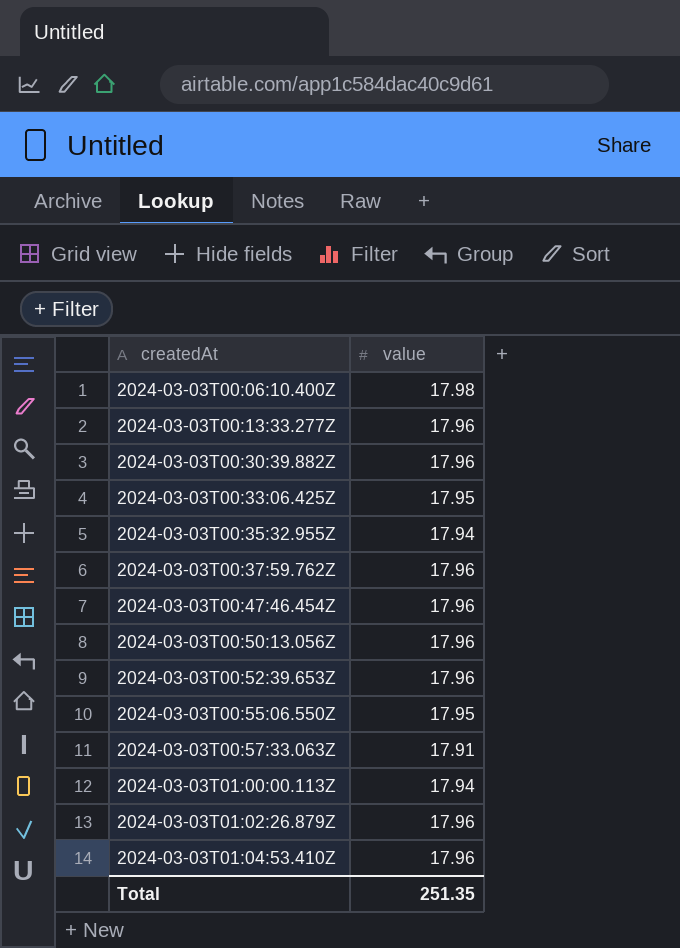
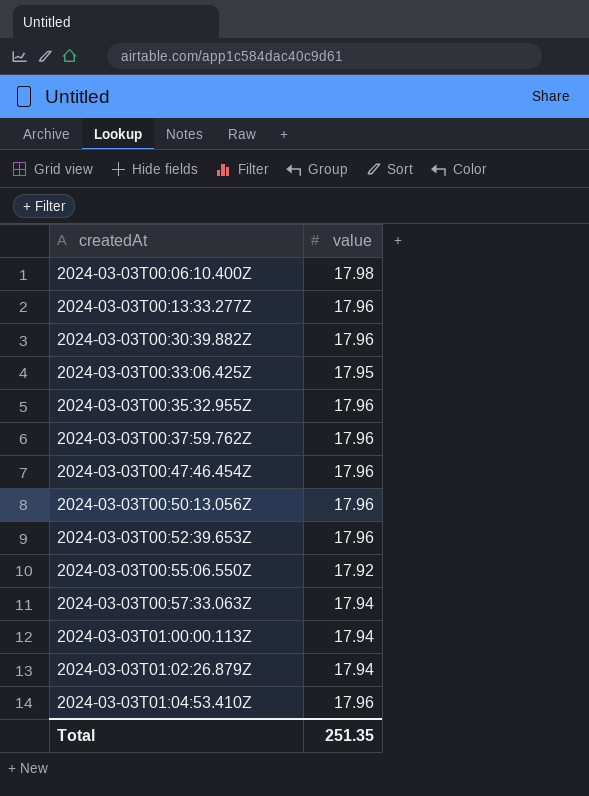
2024-03-03T00:35:32.955Z | value: 17.94 -> 17.96
2024-03-03T00:55:06.550Z | value: 17.95 -> 17.92
2024-03-03T00:57:33.063Z | value: 17.91 -> 17.94
2024-03-03T01:02:26.879Z | value: 17.96 -> 17.94

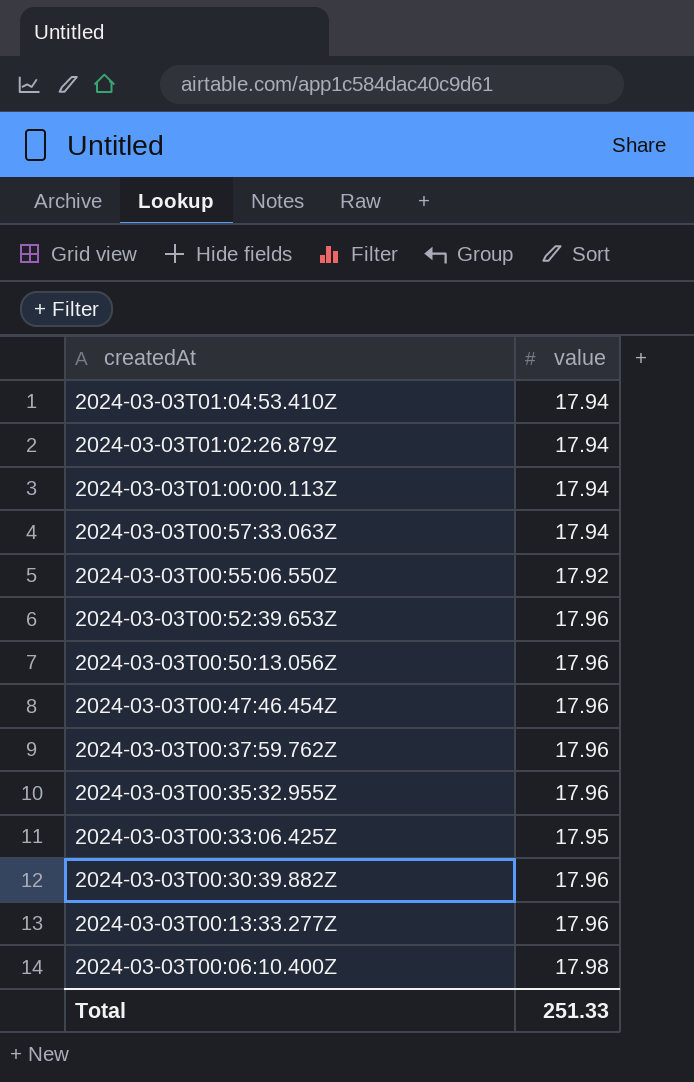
row order: createdAt ascending -> createdAt descending
2024-03-03T01:04:53.410Z | value: 17.96 -> 17.94
Total | value: 251.35 -> 251.33

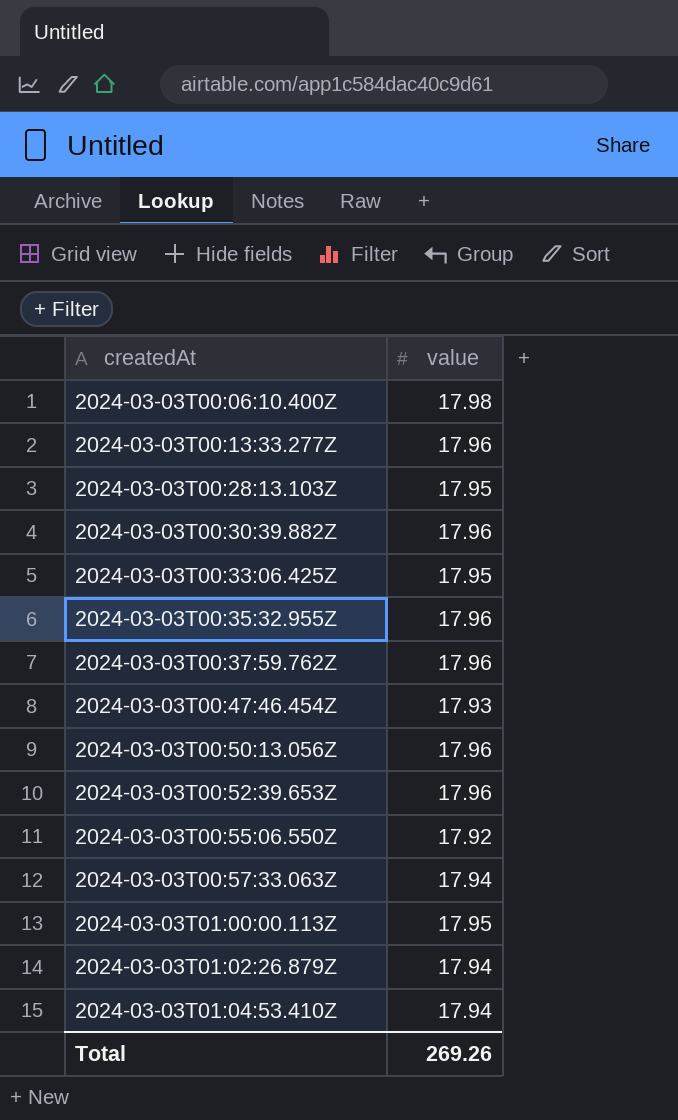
row order: createdAt descending -> createdAt ascending
row 2024-03-03T00:28:13.103Z: none -> 17.95
2024-03-03T00:47:46.454Z | value: 17.96 -> 17.93
2024-03-03T01:00:00.113Z | value: 17.94 -> 17.95
Total | value: 251.33 -> 269.26

